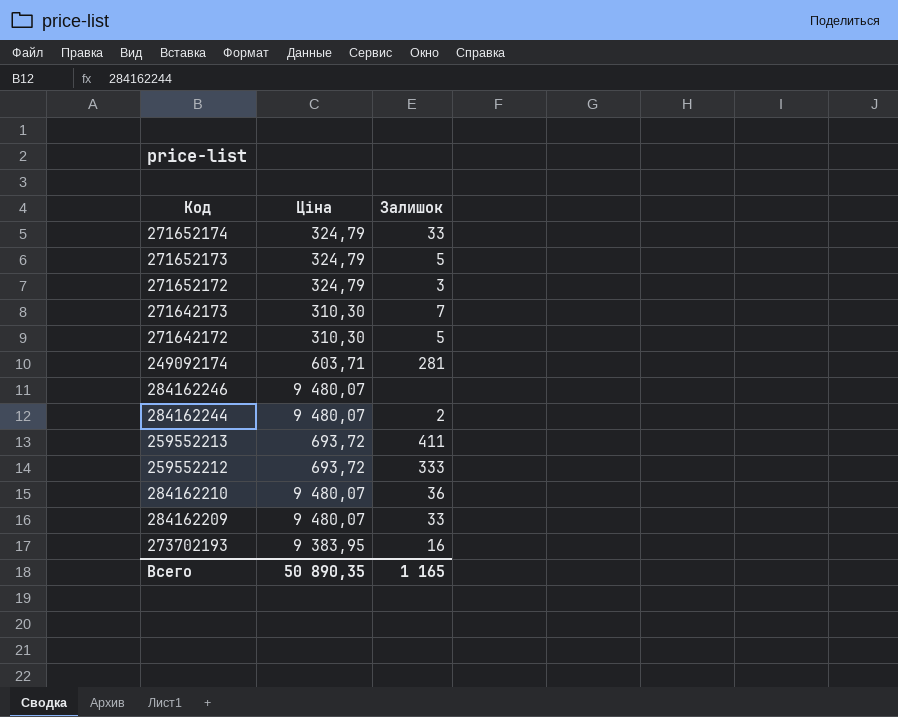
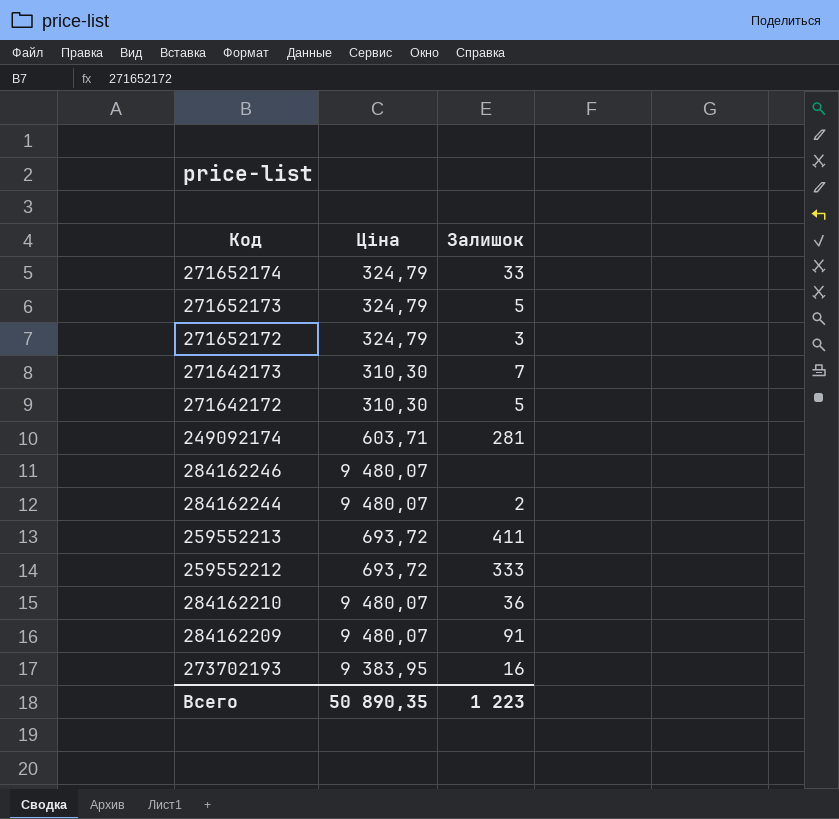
284162209 | Залишок: 33 -> 91
Всего | Залишок: 1 165 -> 1 223

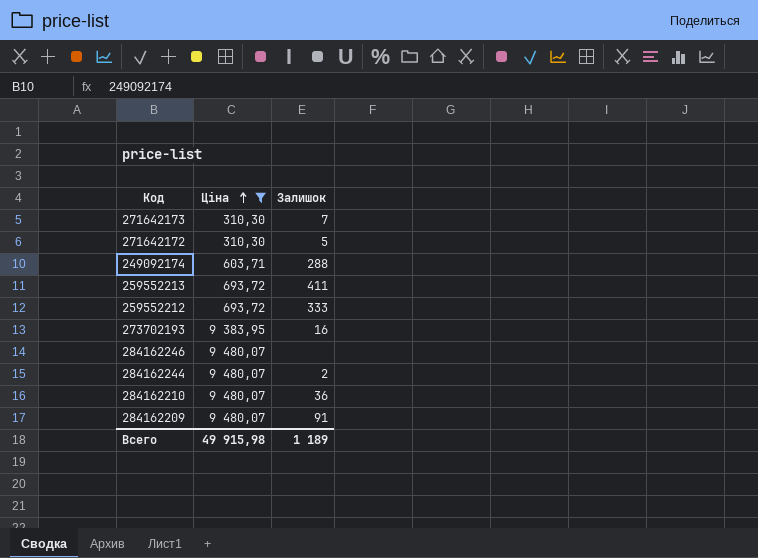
filter: none -> Ціна != 324,79
row order: none -> Ціна ascending
249092174 | Залишок: 281 -> 288
Всего | Ціна: 50 890,35 -> 49 915,98
Всего | Залишок: 1 223 -> 1 189

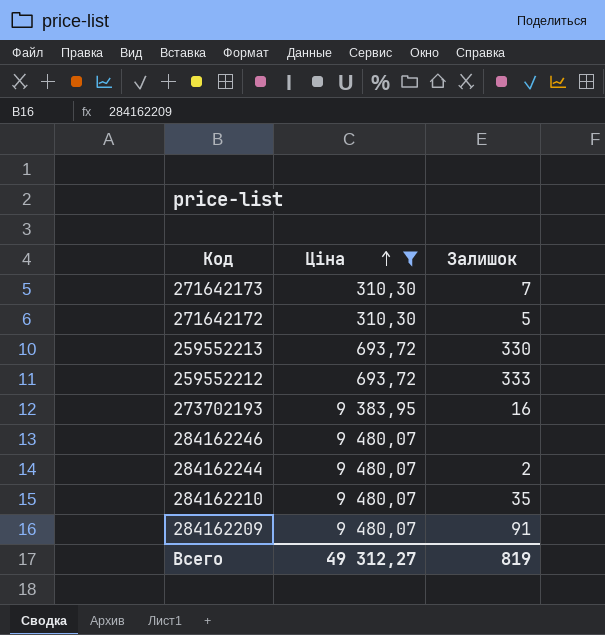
row 249092174: 603,71 | 288 -> none
259552213 | Залишок: 411 -> 330
284162210 | Залишок: 36 -> 35
Всего | Ціна: 49 915,98 -> 49 312,27
Всего | Залишок: 1 189 -> 819

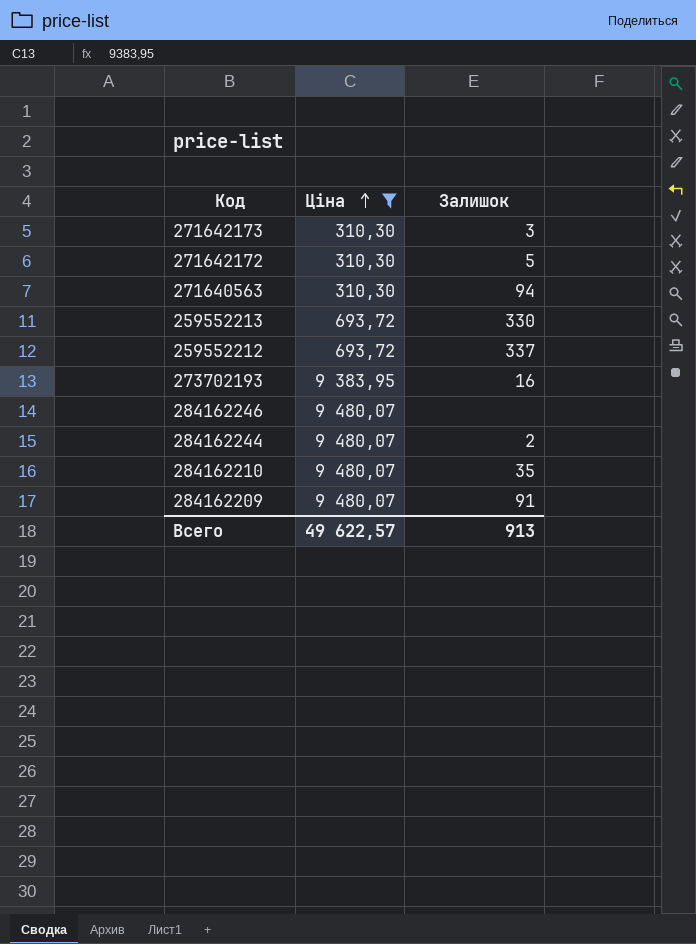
271642173 | Залишок: 7 -> 3
row 271640563: none -> 310,30 | 94
259552212 | Залишок: 333 -> 337
Всего | Ціна: 49 312,27 -> 49 622,57
Всего | Залишок: 819 -> 913

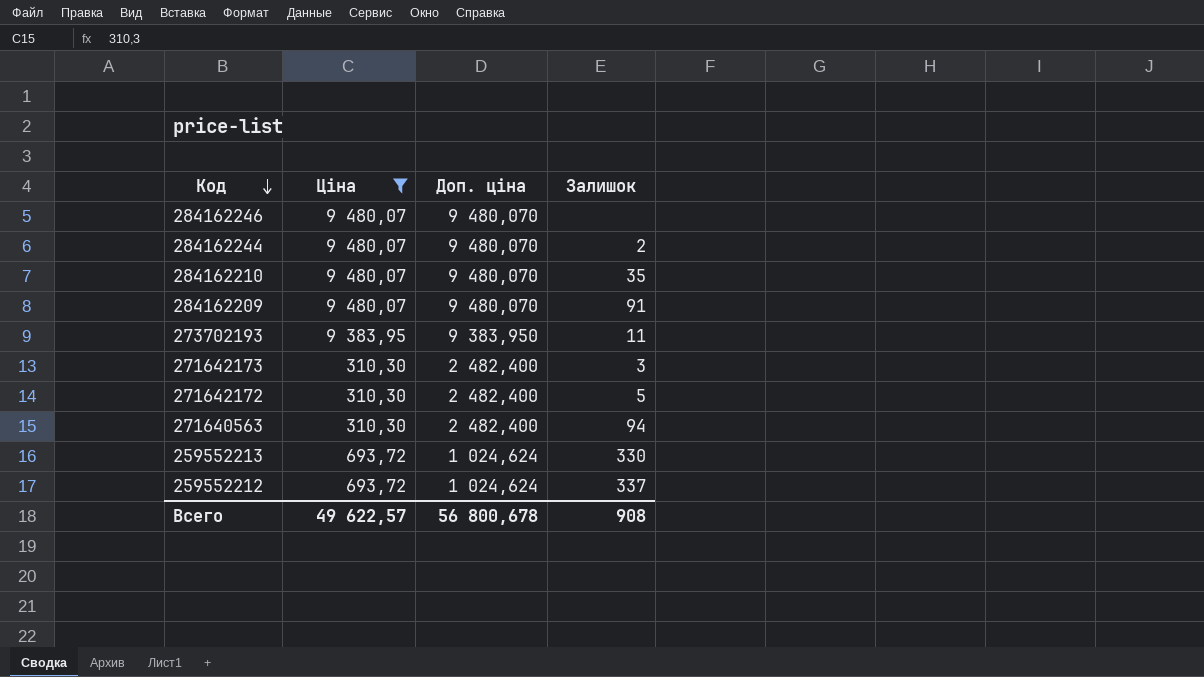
row order: Ціна ascending -> Код descending
column Доп. ціна | position: none -> 3
273702193 | Залишок: 16 -> 11
Всего | Залишок: 913 -> 908

